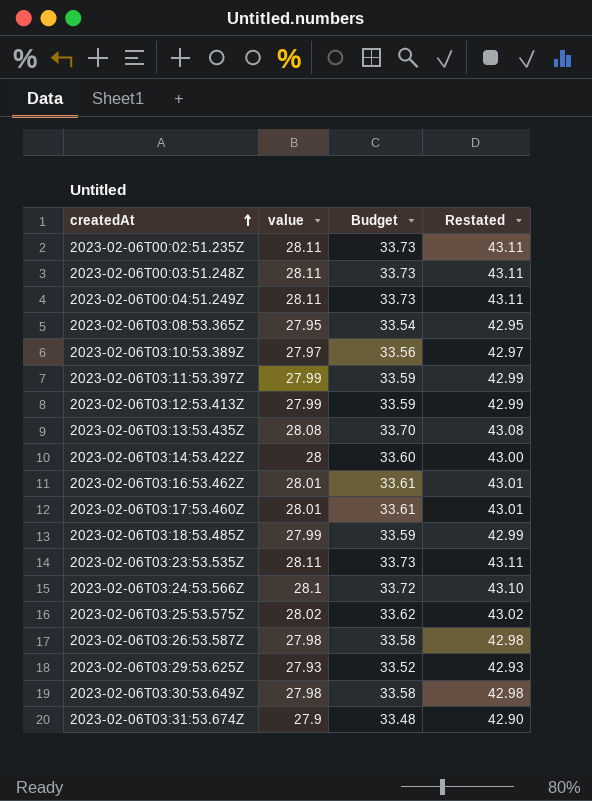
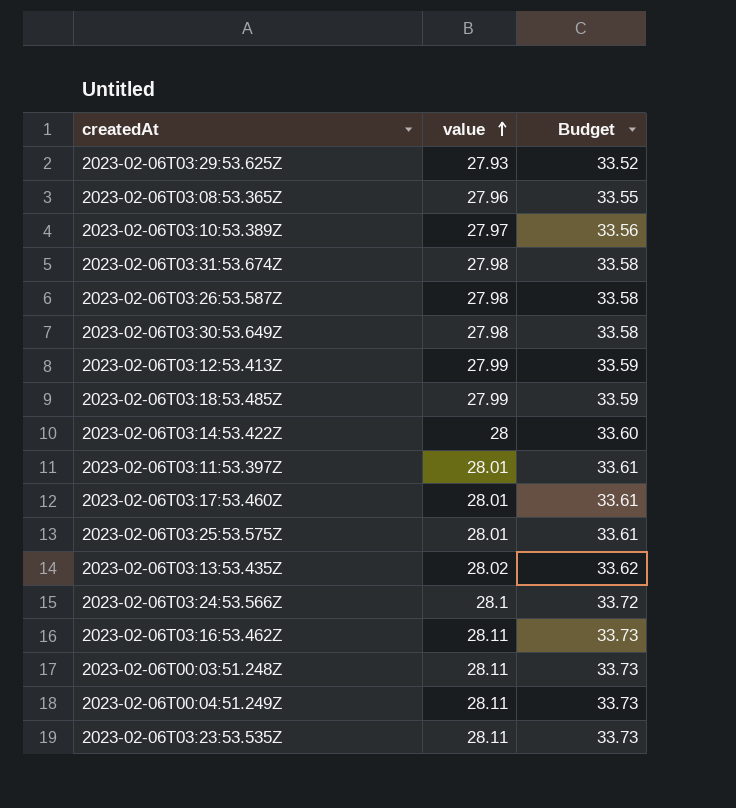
row order: createdAt ascending -> value ascending
column Restated | formula: [value] + 15 -> none
row 2023-02-06T00:02:51.235Z: 28.11 | 33.73 | 43.11 -> none
2023-02-06T03:08:53.365Z | value: 27.95 -> 27.96
2023-02-06T03:08:53.365Z | Budget: 33.54 -> 33.55
2023-02-06T03:31:53.674Z | value: 27.9 -> 27.98
2023-02-06T03:31:53.674Z | Budget: 33.48 -> 33.58
2023-02-06T03:11:53.397Z | value: 27.99 -> 28.01
2023-02-06T03:11:53.397Z | Budget: 33.59 -> 33.61
2023-02-06T03:25:53.575Z | value: 28.02 -> 28.01
2023-02-06T03:25:53.575Z | Budget: 33.62 -> 33.61
2023-02-06T03:13:53.435Z | value: 28.08 -> 28.02
2023-02-06T03:13:53.435Z | Budget: 33.70 -> 33.62
2023-02-06T03:16:53.462Z | value: 28.01 -> 28.11
2023-02-06T03:16:53.462Z | Budget: 33.61 -> 33.73

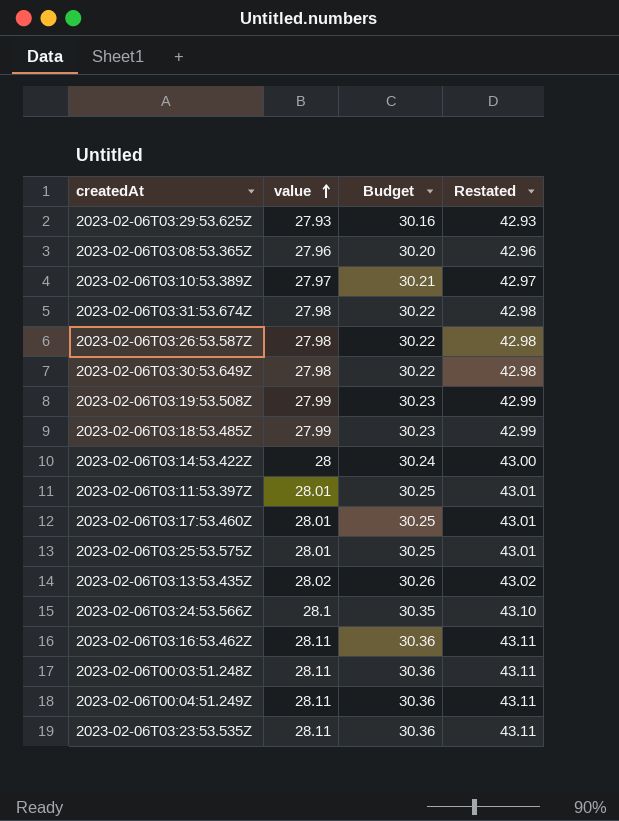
column Budget | formula: [value] * 1.2 -> [value] * 1.08
column Restated | formula: none -> [value] + 15
row 2023-02-06T03:12:53.413Z: 27.99 | 33.59 -> none
row 2023-02-06T03:19:53.508Z: none -> 27.99 | 30.23 | 42.99

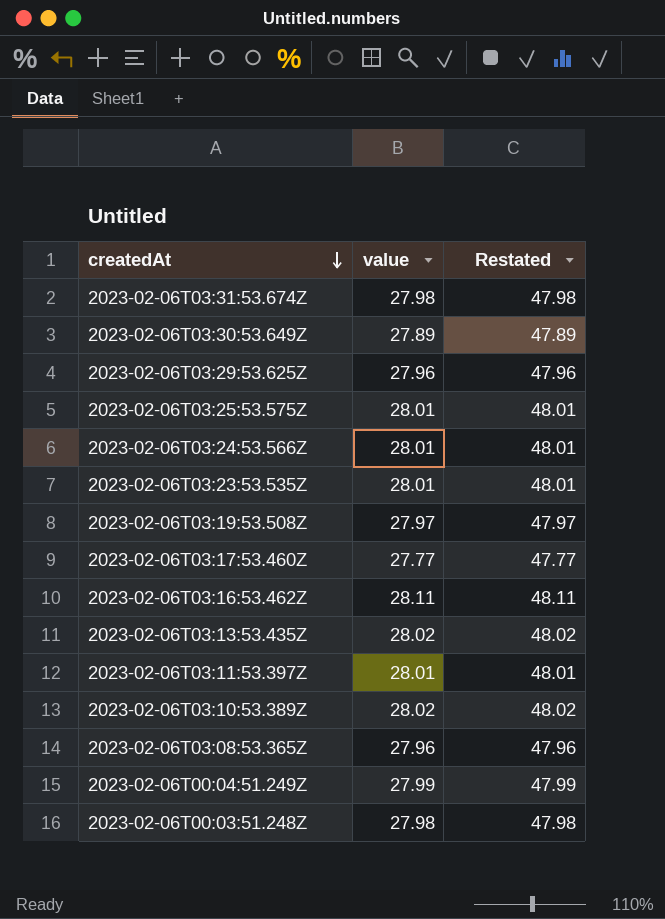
row order: value ascending -> createdAt descending
column Budget | formula: [value] * 1.08 -> none
column Restated | formula: [value] + 15 -> [value] + 20
row 2023-02-06T03:26:53.587Z: 27.98 | 30.22 | 42.98 -> none
row 2023-02-06T03:18:53.485Z: 27.99 | 30.23 | 42.99 -> none
row 2023-02-06T03:14:53.422Z: 28 | 30.24 | 43.00 -> none
2023-02-06T03:30:53.649Z | value: 27.98 -> 27.89
2023-02-06T03:29:53.625Z | value: 27.93 -> 27.96
2023-02-06T03:24:53.566Z | value: 28.1 -> 28.01
2023-02-06T03:23:53.535Z | value: 28.11 -> 28.01
2023-02-06T03:19:53.508Z | value: 27.99 -> 27.97
2023-02-06T03:17:53.460Z | value: 28.01 -> 27.77
2023-02-06T03:10:53.389Z | value: 27.97 -> 28.02
2023-02-06T00:04:51.249Z | value: 28.11 -> 27.99
2023-02-06T00:03:51.248Z | value: 28.11 -> 27.98

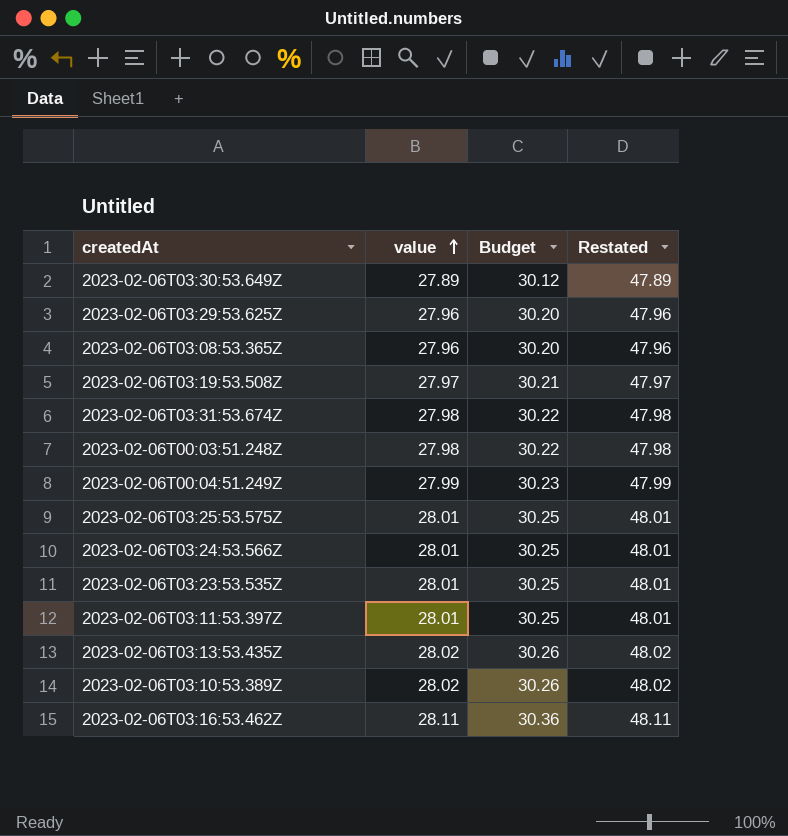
row order: createdAt descending -> value ascending
column Budget | formula: none -> [value] * 1.08
row 2023-02-06T03:17:53.460Z: 27.77 | 47.77 -> none

